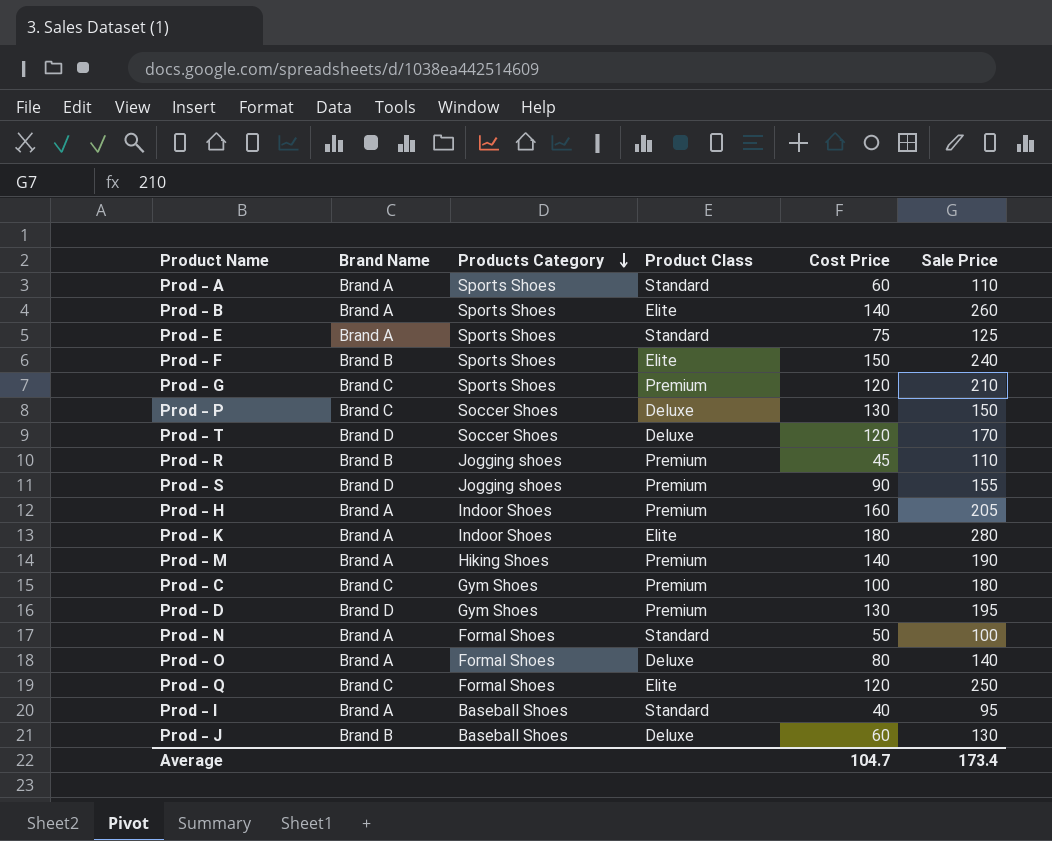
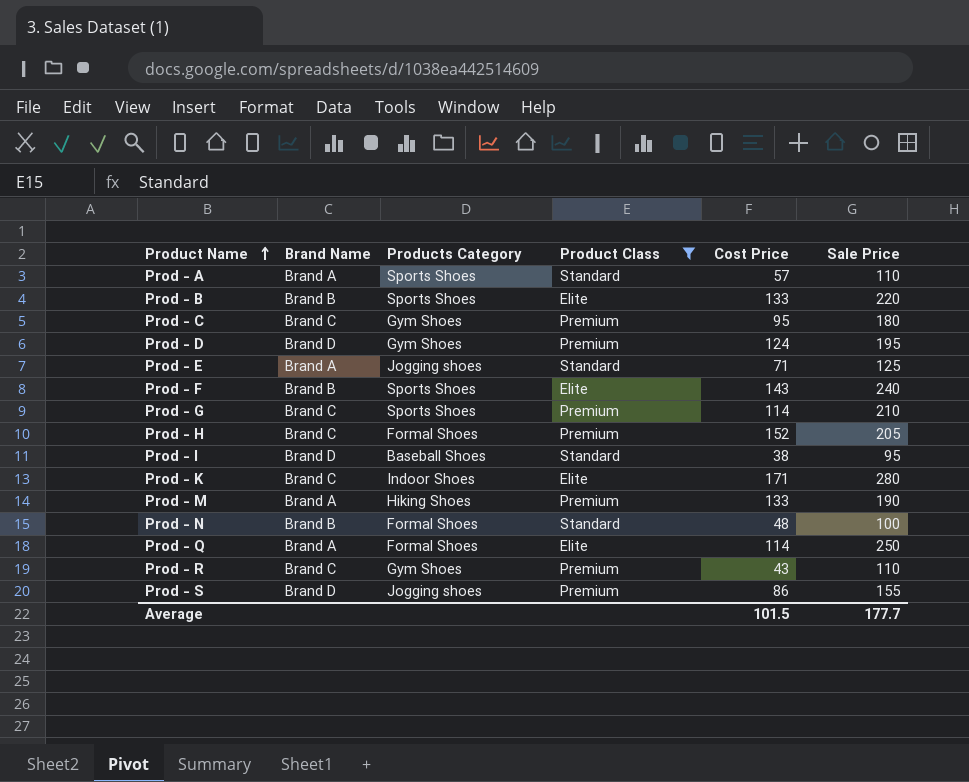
filter: none -> Product Class != Deluxe
row order: Products Category descending -> Product Name ascending
Prod - A | Cost Price: 60 -> 57
Prod - B | Brand Name: Brand A -> Brand B
Prod - B | Cost Price: 140 -> 133
Prod - B | Sale Price: 260 -> 220
Prod - C | Cost Price: 100 -> 95
Prod - D | Cost Price: 130 -> 124
Prod - E | Products Category: Sports Shoes -> Jogging shoes
Prod - E | Cost Price: 75 -> 71
Prod - F | Cost Price: 150 -> 143
Prod - G | Cost Price: 120 -> 114
Prod - H | Brand Name: Brand A -> Brand C
Prod - H | Products Category: Indoor Shoes -> Formal Shoes
Prod - H | Cost Price: 160 -> 152
Prod - I | Brand Name: Brand A -> Brand D
Prod - I | Cost Price: 40 -> 38
Prod - K | Brand Name: Brand A -> Brand C
Prod - K | Cost Price: 180 -> 171
Prod - M | Cost Price: 140 -> 133
Prod - N | Brand Name: Brand A -> Brand B
Prod - N | Cost Price: 50 -> 48
Prod - Q | Brand Name: Brand C -> Brand A
Prod - Q | Cost Price: 120 -> 114
Prod - R | Brand Name: Brand B -> Brand C
Prod - R | Products Category: Jogging shoes -> Gym Shoes
Prod - R | Cost Price: 45 -> 43
Prod - S | Cost Price: 90 -> 86
Average | Cost Price: 104.7 -> 101.5
Average | Sale Price: 173.4 -> 177.7

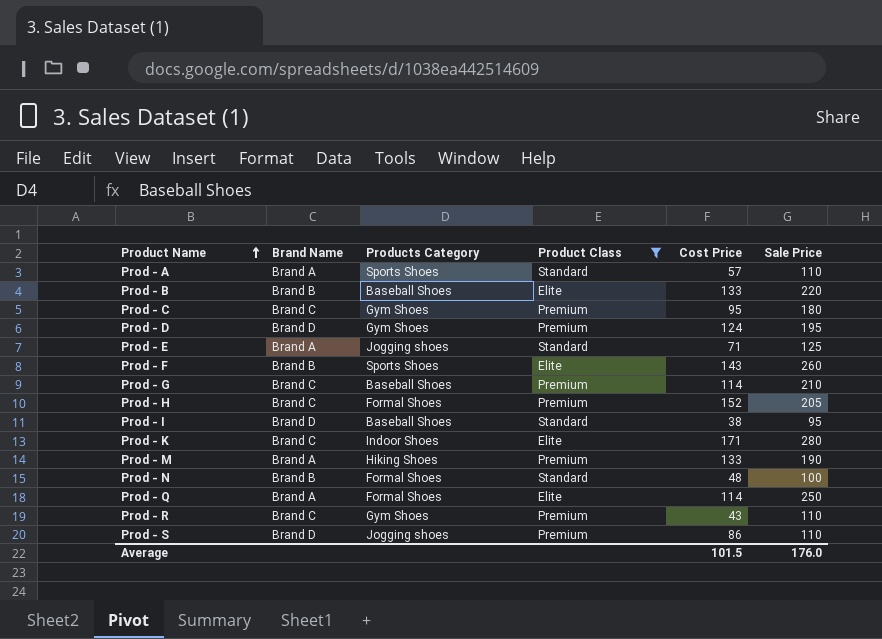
Prod - B | Products Category: Sports Shoes -> Baseball Shoes
Prod - F | Sale Price: 240 -> 260
Prod - G | Products Category: Sports Shoes -> Baseball Shoes
Prod - S | Sale Price: 155 -> 110
Average | Sale Price: 177.7 -> 176.0

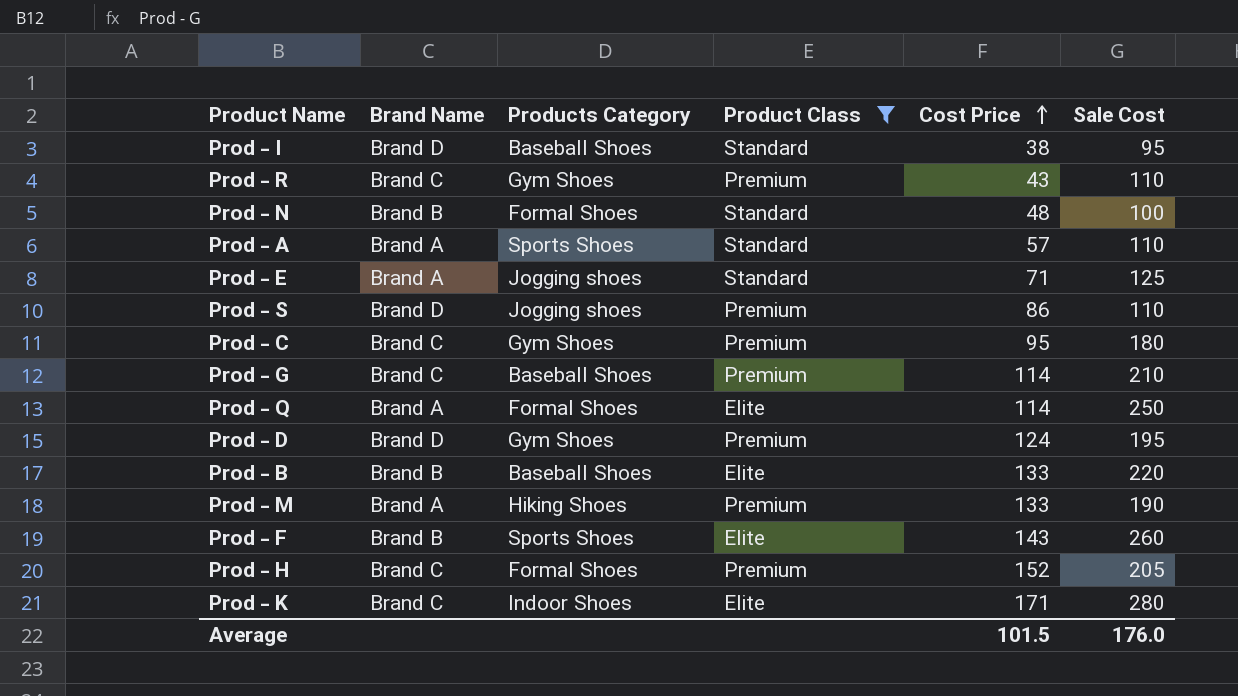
row order: Product Name ascending -> Cost Price ascending
column name: Sale Price -> Sale Cost

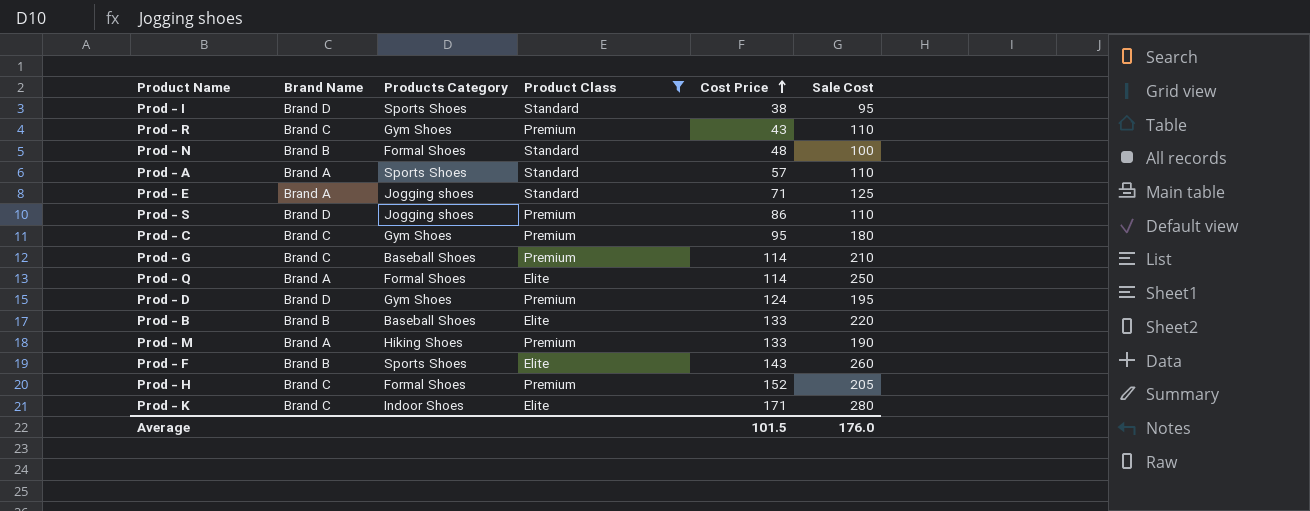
Prod - I | Products Category: Baseball Shoes -> Sports Shoes

